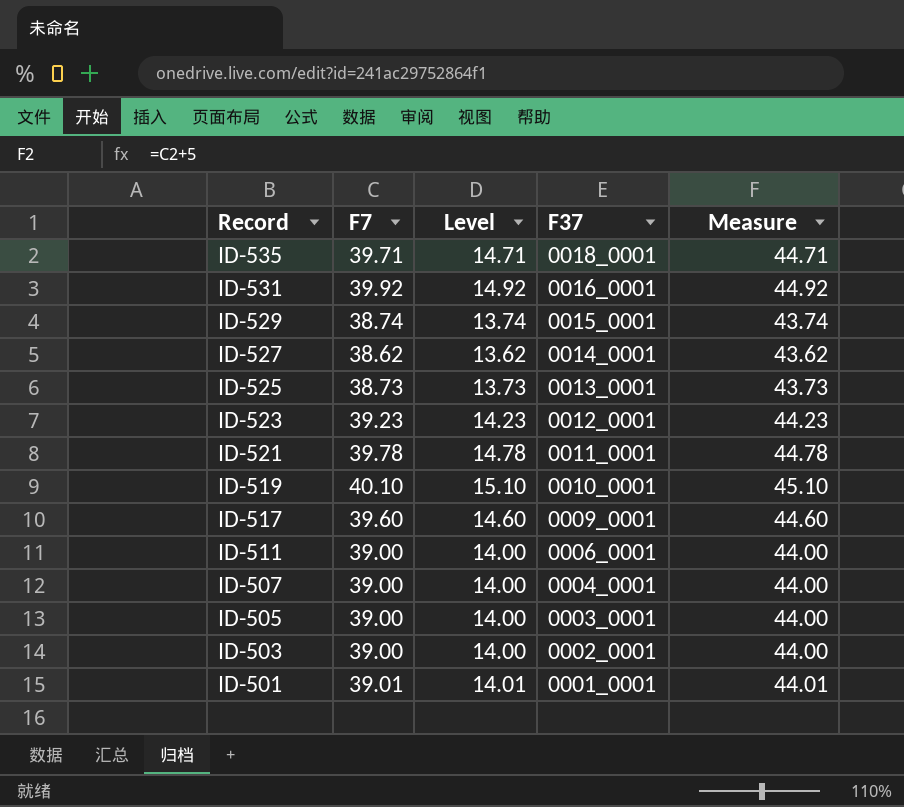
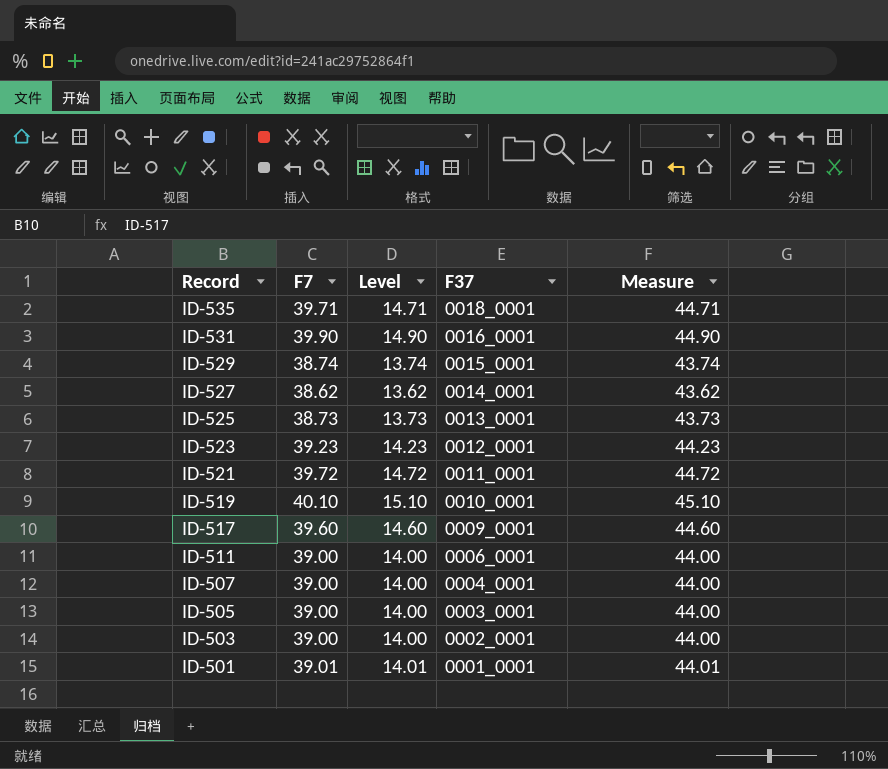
ID-531 | F7: 39.92 -> 39.90
ID-531 | Level: 14.92 -> 14.90
ID-531 | Measure: 44.92 -> 44.90
ID-521 | F7: 39.78 -> 39.72
ID-521 | Level: 14.78 -> 14.72
ID-521 | Measure: 44.78 -> 44.72

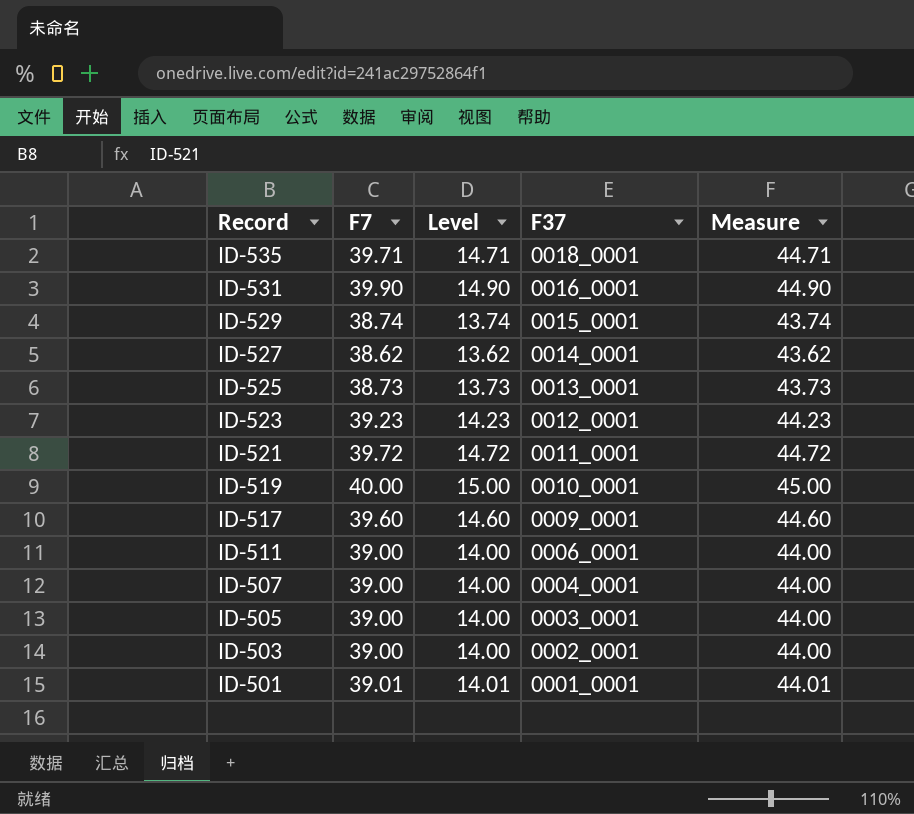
ID-519 | F7: 40.10 -> 40.00
ID-519 | Level: 15.10 -> 15.00
ID-519 | Measure: 45.10 -> 45.00

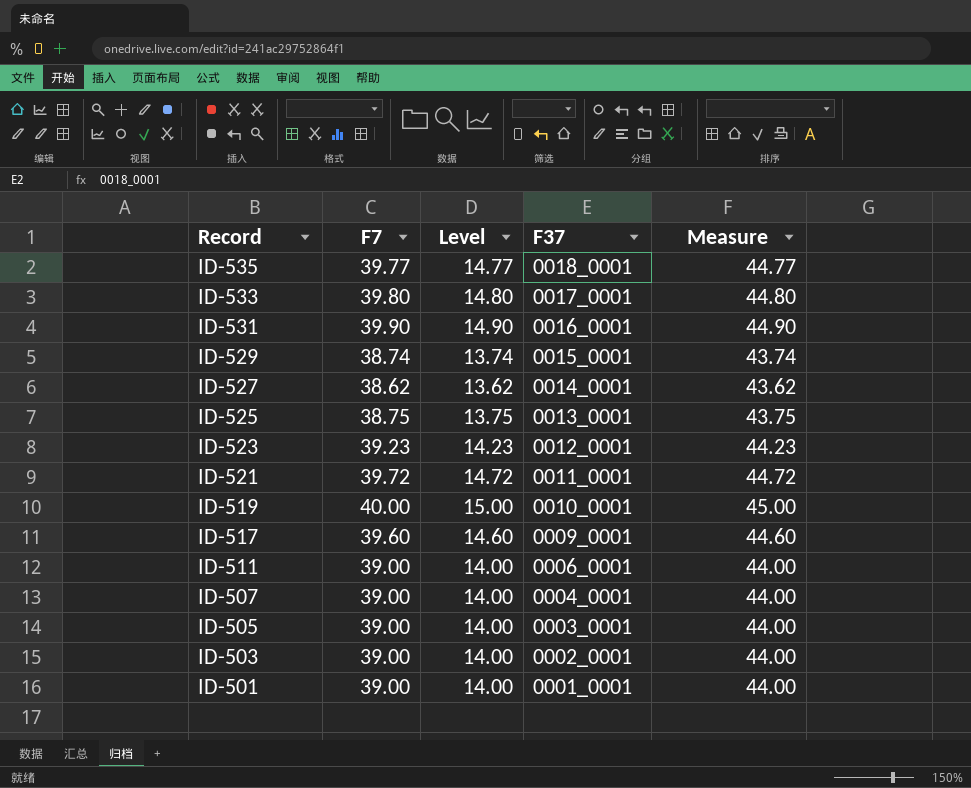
ID-535 | F7: 39.71 -> 39.77
ID-535 | Level: 14.71 -> 14.77
ID-535 | Measure: 44.71 -> 44.77
row ID-533: none -> 39.80 | 14.80 | 0017_0001 | 44.80
ID-525 | F7: 38.73 -> 38.75
ID-525 | Level: 13.73 -> 13.75
ID-525 | Measure: 43.73 -> 43.75
ID-501 | F7: 39.01 -> 39.00
ID-501 | Level: 14.01 -> 14.00
ID-501 | Measure: 44.01 -> 44.00

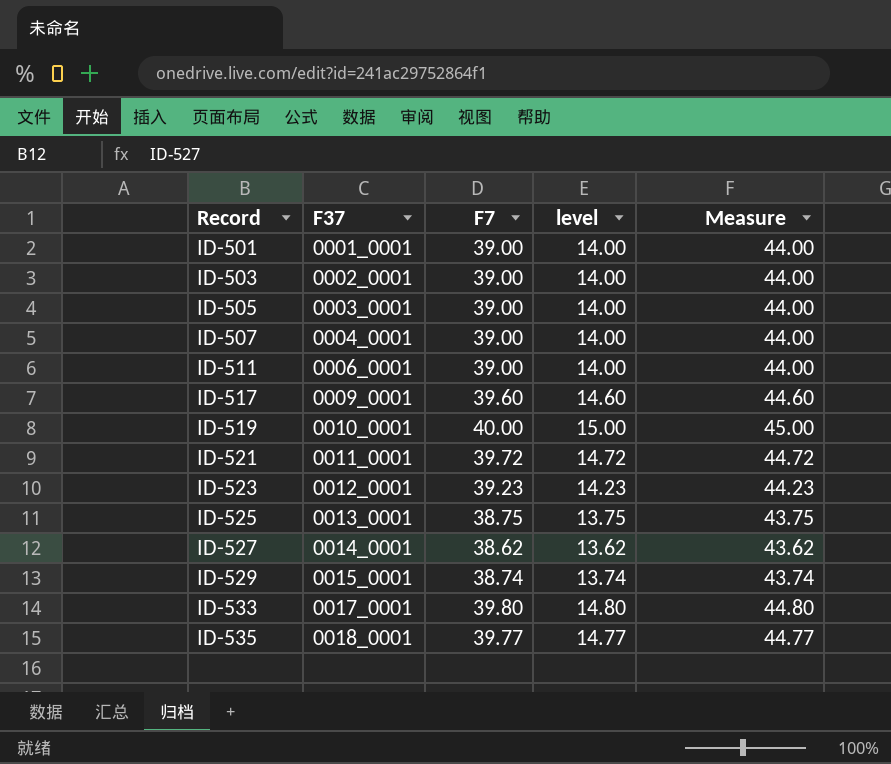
row order: Record descending -> Record ascending
column F37 | position: 4 -> 2
column name: Level -> level
row ID-531: 39.90 | 14.90 | 0016_0001 | 44.90 -> none

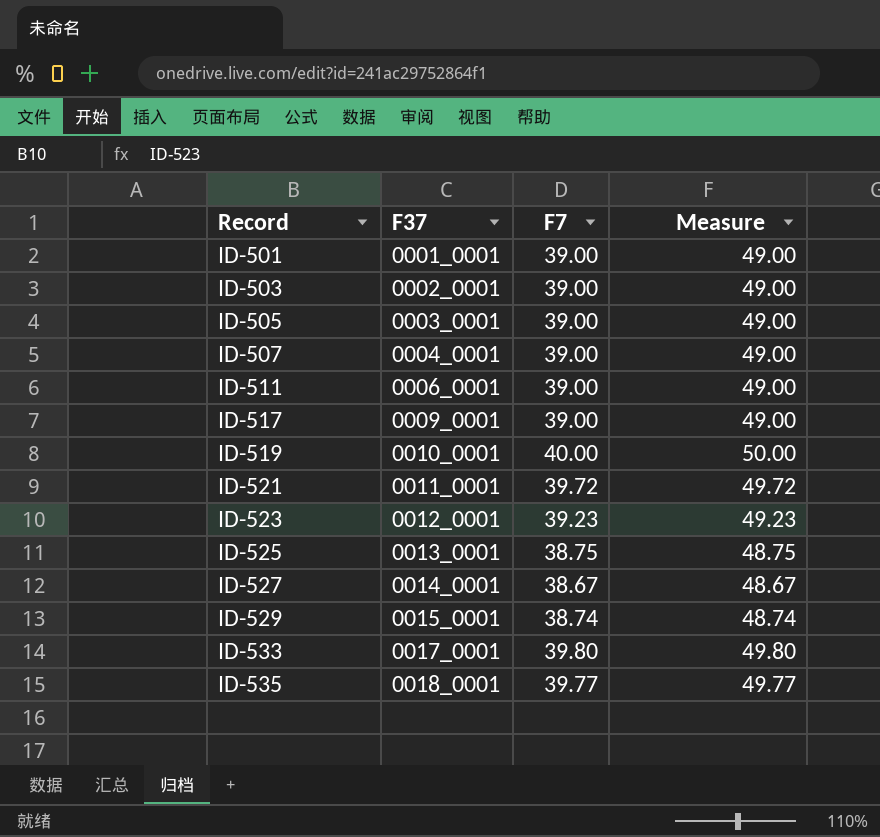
column level | formula: [F7] - 25 -> none
column Measure | formula: [F7] + 5 -> [F7] + 10
ID-517 | F7: 39.60 -> 39.00
ID-527 | F7: 38.62 -> 38.67

